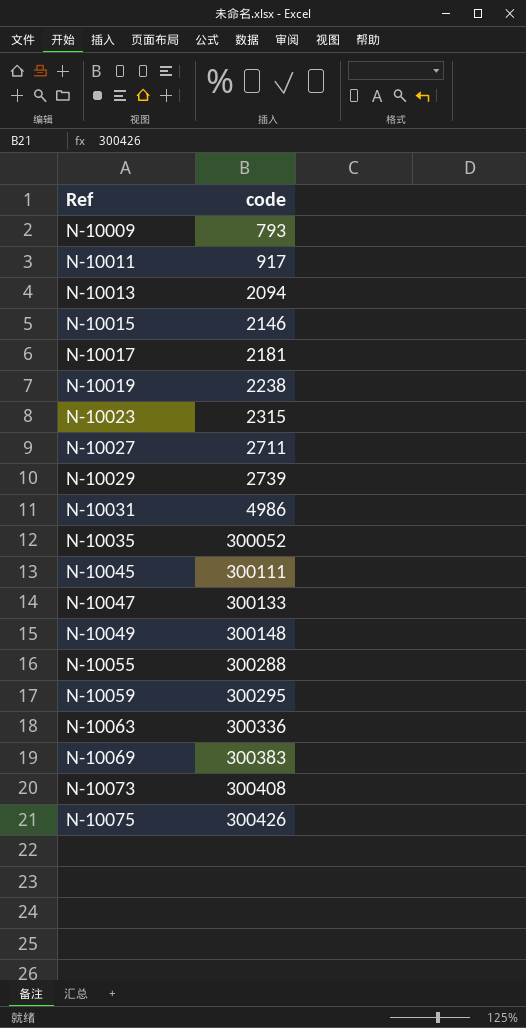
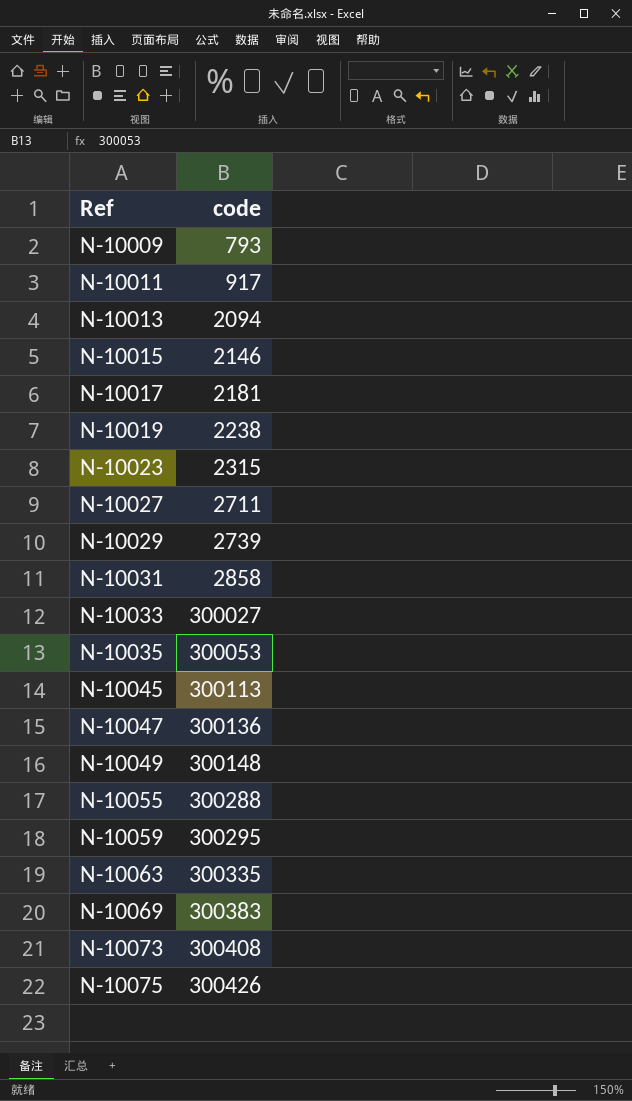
N-10031 | code: 4986 -> 2858
row N-10033: none -> 300027
N-10035 | code: 300052 -> 300053
N-10045 | code: 300111 -> 300113
N-10047 | code: 300133 -> 300136
N-10063 | code: 300336 -> 300335

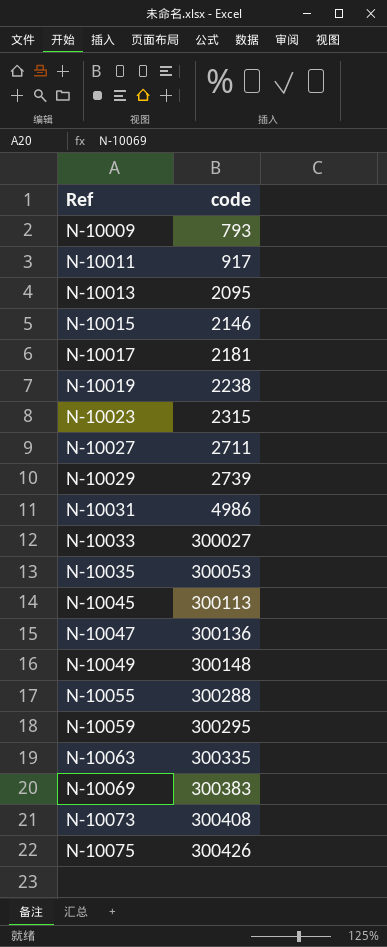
N-10013 | code: 2094 -> 2095
N-10031 | code: 2858 -> 4986

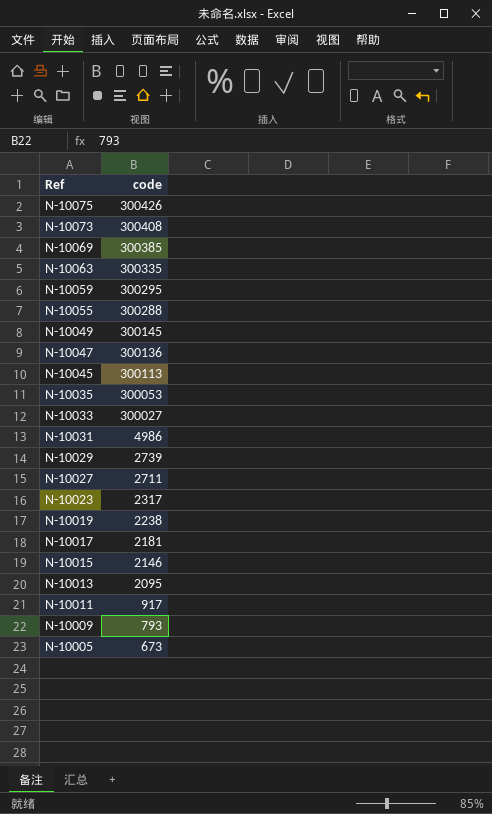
row order: Ref ascending -> Ref descending
N-10069 | code: 300383 -> 300385
N-10049 | code: 300148 -> 300145
N-10023 | code: 2315 -> 2317
row N-10005: none -> 673

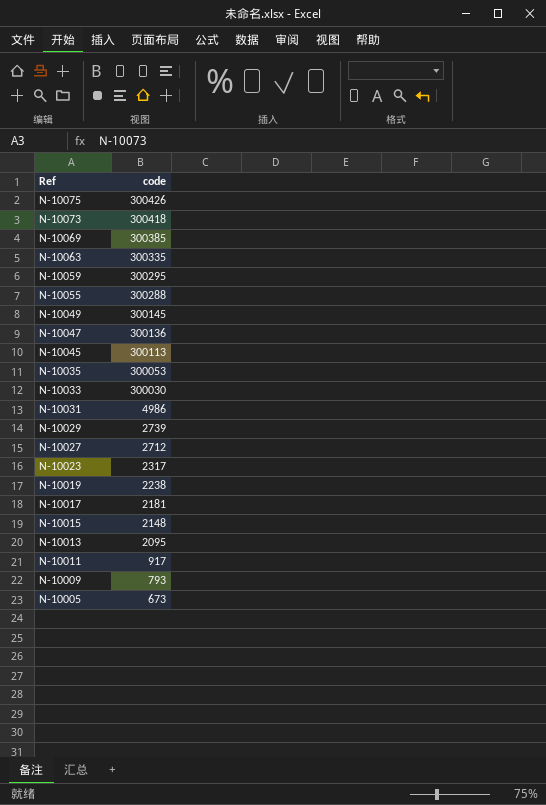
N-10073 | code: 300408 -> 300418
N-10033 | code: 300027 -> 300030
N-10027 | code: 2711 -> 2712
N-10015 | code: 2146 -> 2148

